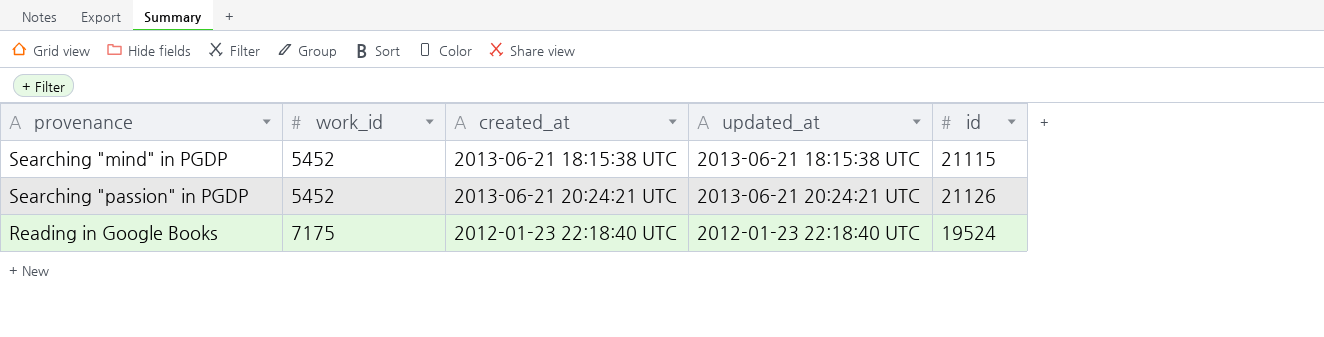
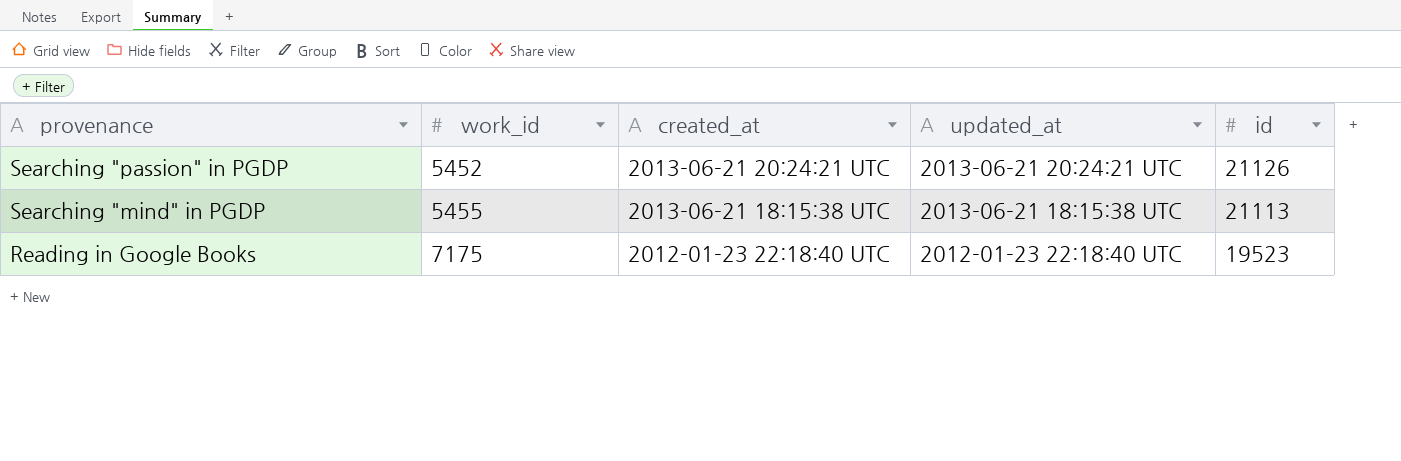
row order: work_id ascending -> provenance descending
Searching "mind" in PGDP | work_id: 5452 -> 5455
Searching "mind" in PGDP | id: 21115 -> 21113
Reading in Google Books | id: 19524 -> 19523

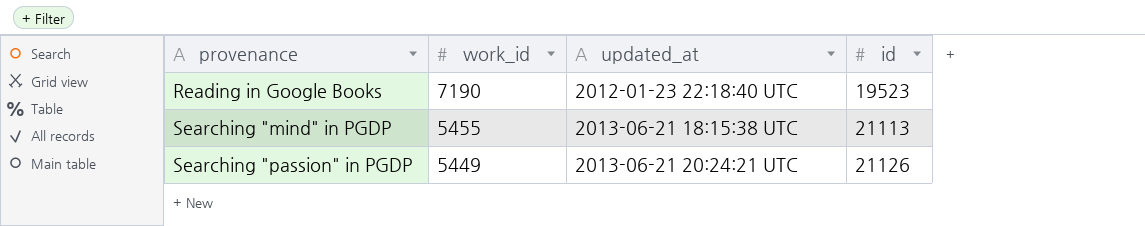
row order: provenance descending -> provenance ascending
column created_at | position: 3 -> none
Reading in Google Books | work_id: 7175 -> 7190
Searching "passion" in PGDP | work_id: 5452 -> 5449

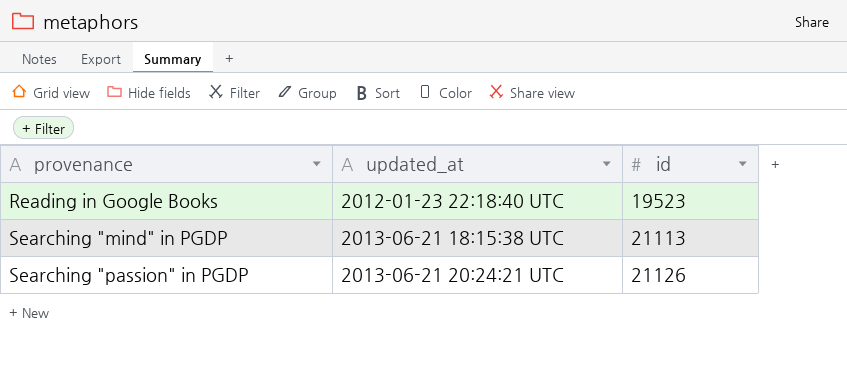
column work_id | position: 2 -> none

